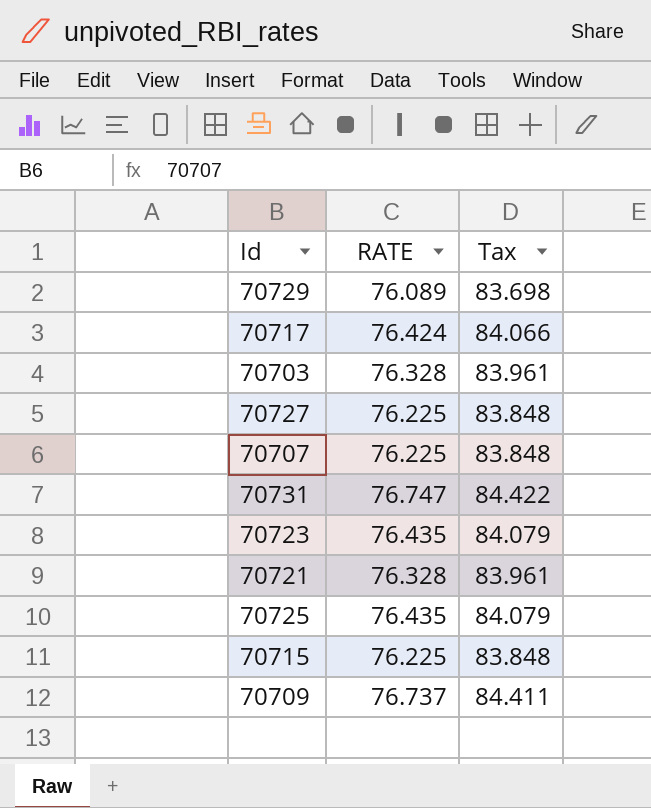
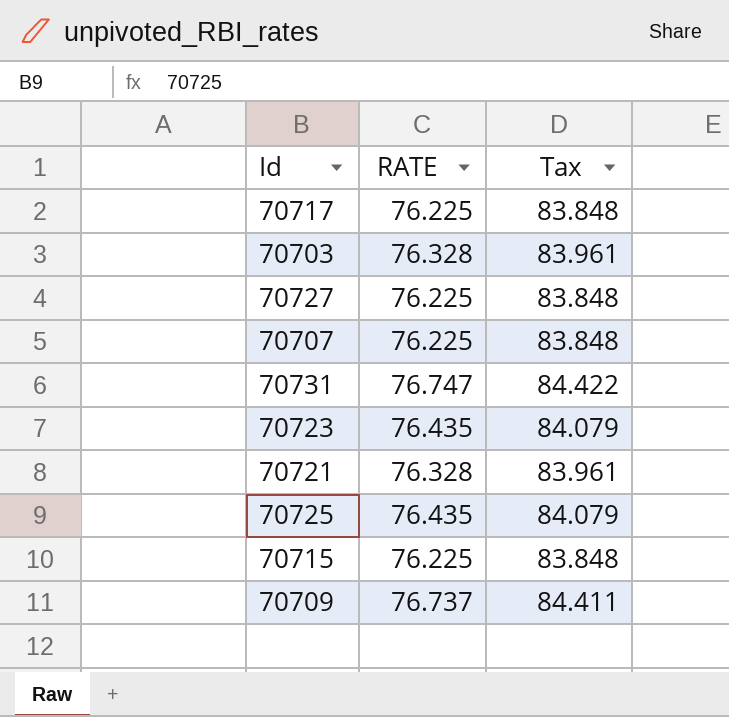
row 70729: 76.089 | 83.698 -> none
70717 | RATE: 76.424 -> 76.225
70717 | Tax: 84.066 -> 83.848

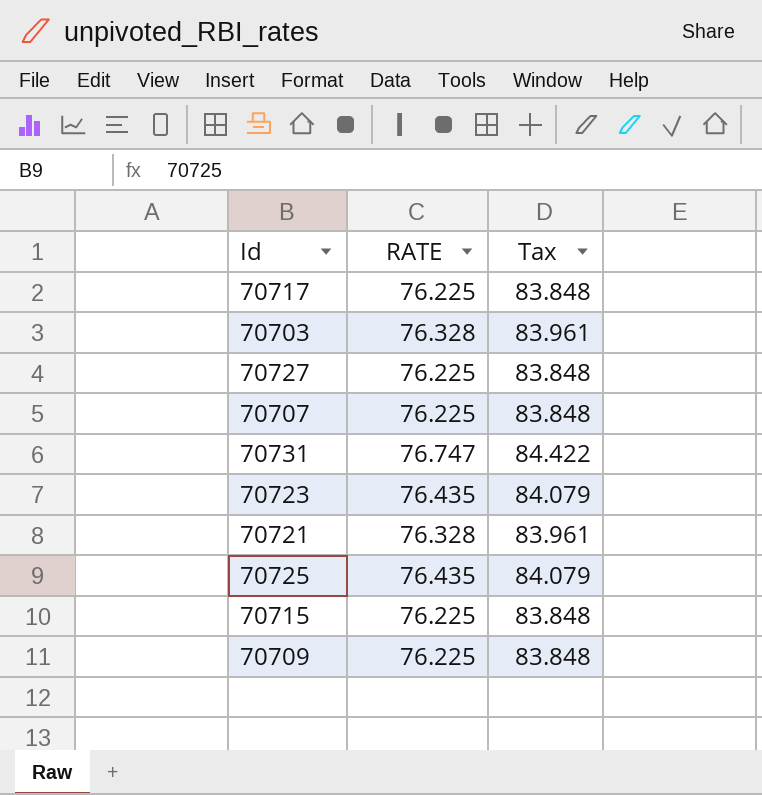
70709 | RATE: 76.737 -> 76.225
70709 | Tax: 84.411 -> 83.848

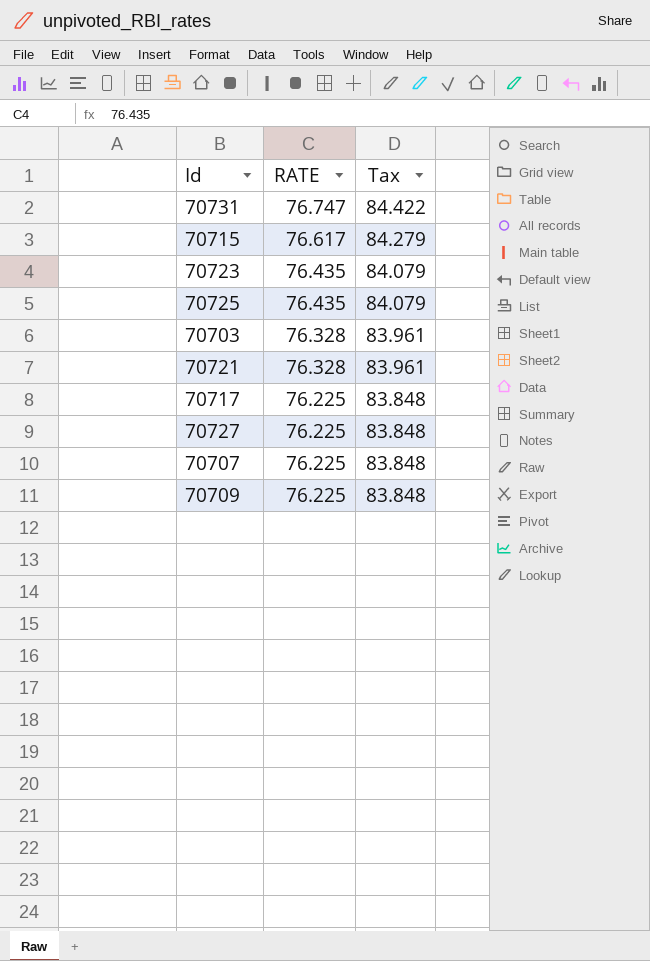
row order: none -> RATE descending
70715 | RATE: 76.225 -> 76.617
70715 | Tax: 83.848 -> 84.279

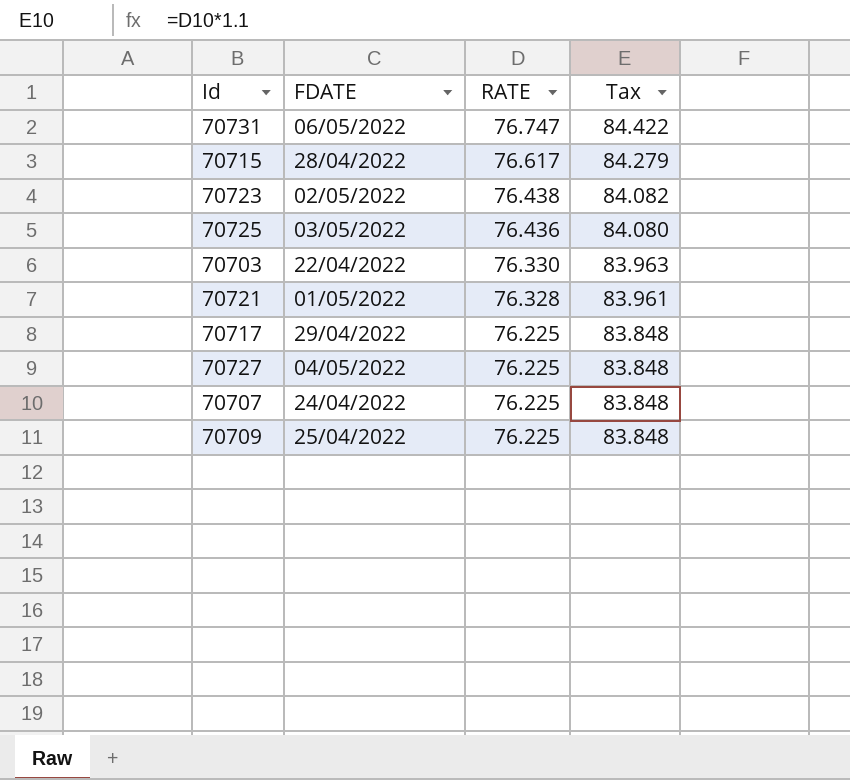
column FDATE | position: none -> 2
70723 | RATE: 76.435 -> 76.438
70723 | Tax: 84.079 -> 84.082
70725 | RATE: 76.435 -> 76.436
70725 | Tax: 84.079 -> 84.080
70703 | RATE: 76.328 -> 76.330
70703 | Tax: 83.961 -> 83.963

